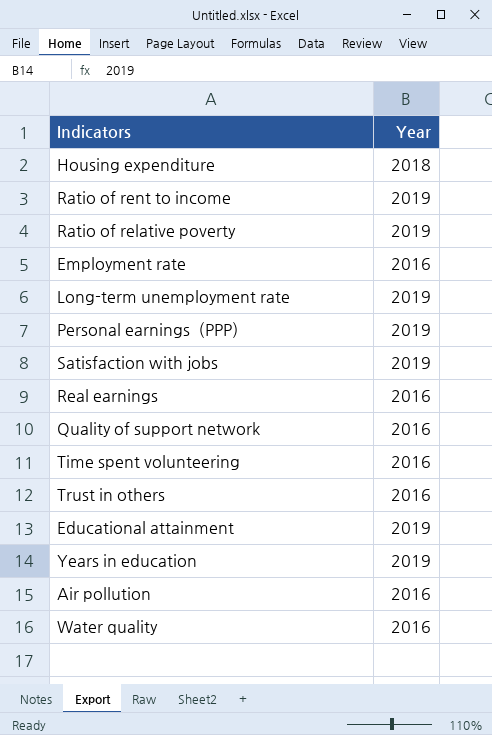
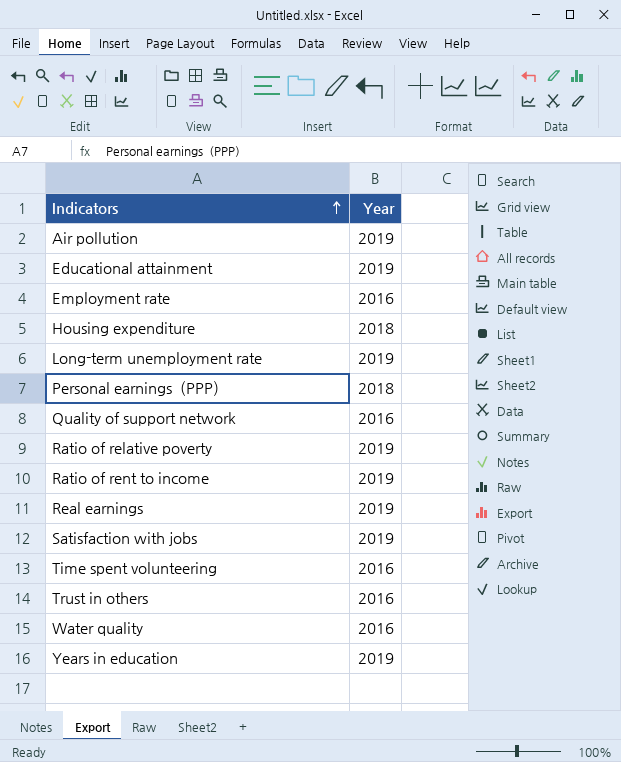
row order: none -> Indicators ascending
Air pollution | Year: 2016 -> 2019
Personal earnings（PPP） | Year: 2019 -> 2018
Real earnings | Year: 2016 -> 2019

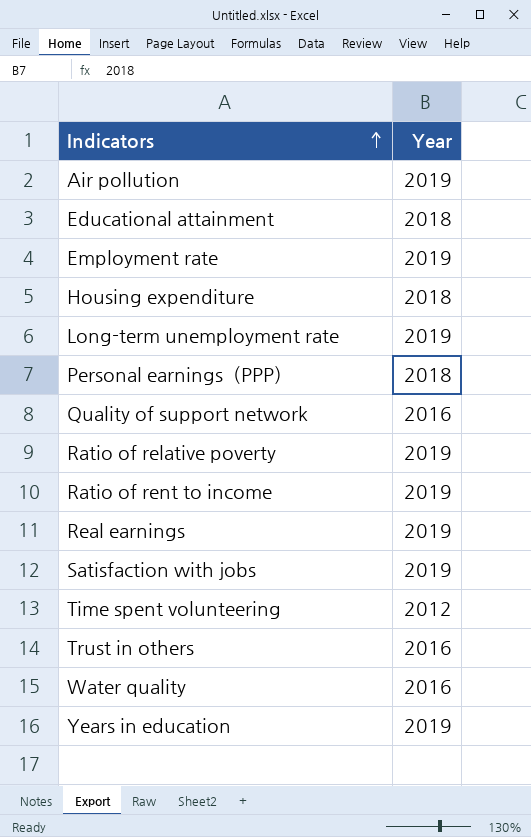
Educational attainment | Year: 2019 -> 2018
Employment rate | Year: 2016 -> 2019
Time spent volunteering | Year: 2016 -> 2012

